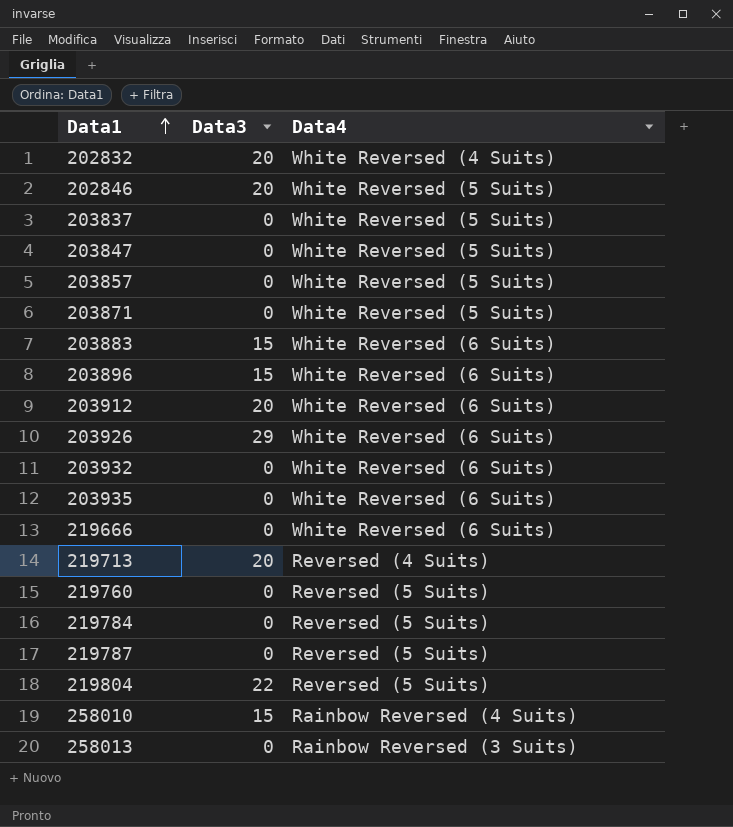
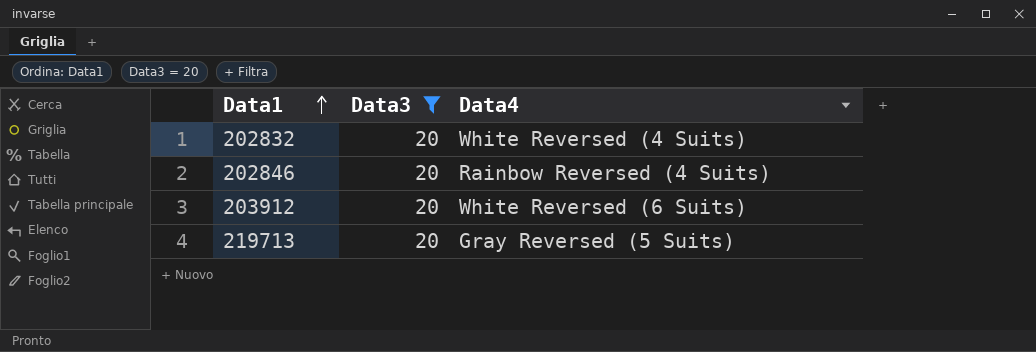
filter: none -> Data3 = 20
202846 | Data4: White Reversed (5 Suits) -> Rainbow Reversed (4 Suits)
219713 | Data4: Reversed (4 Suits) -> Gray Reversed (5 Suits)

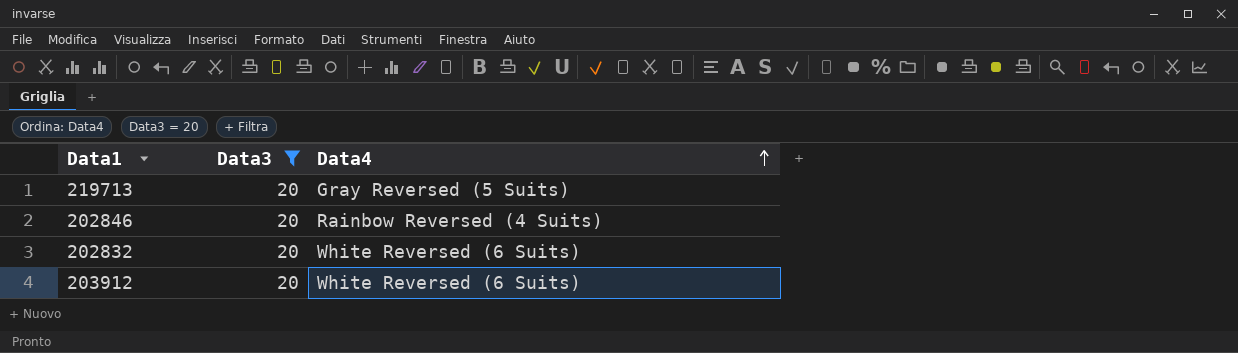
row order: Data1 ascending -> Data4 ascending
202832 | Data4: White Reversed (4 Suits) -> White Reversed (6 Suits)

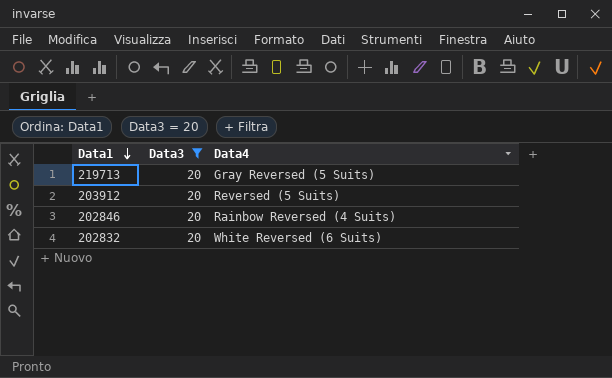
row order: Data4 ascending -> Data1 descending
203912 | Data4: White Reversed (6 Suits) -> Reversed (5 Suits)

